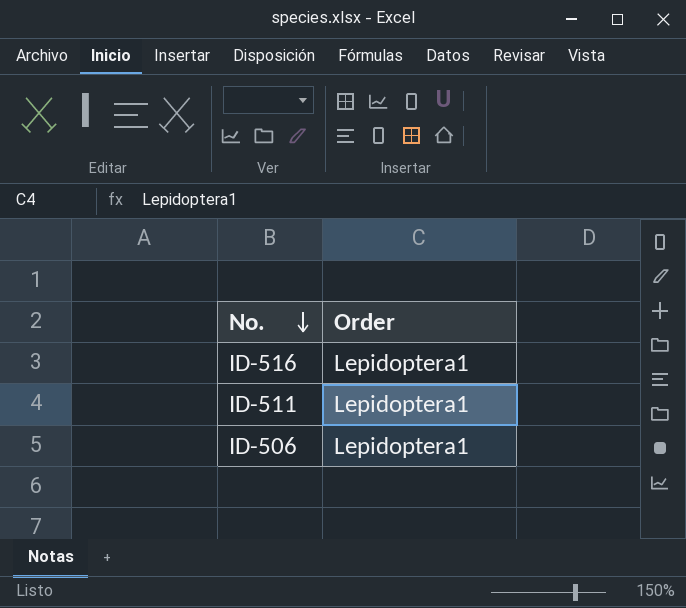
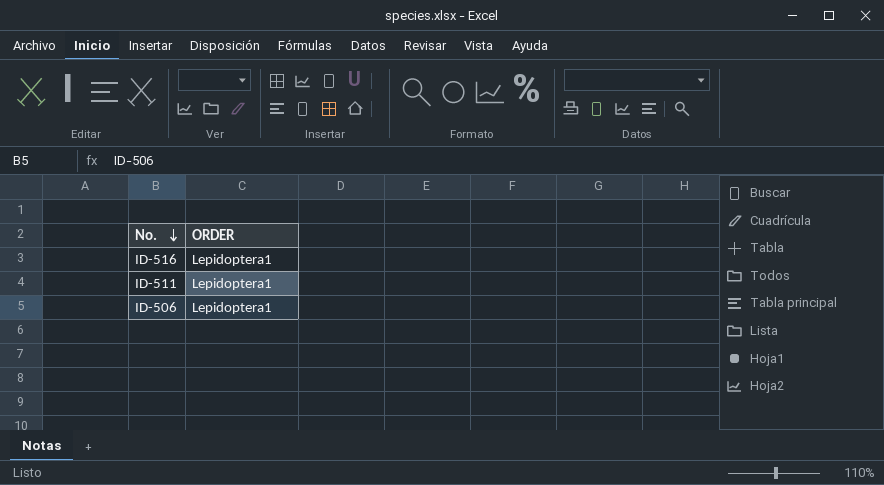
column name: Order -> ORDER

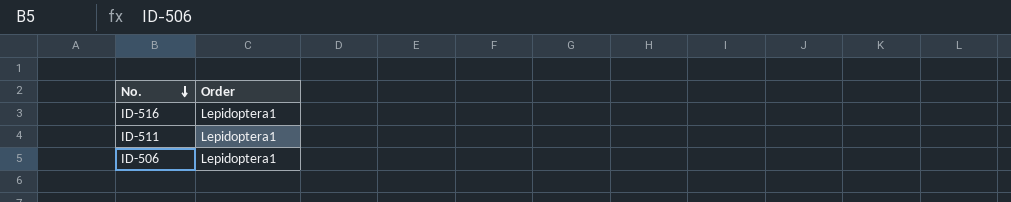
column name: ORDER -> Order

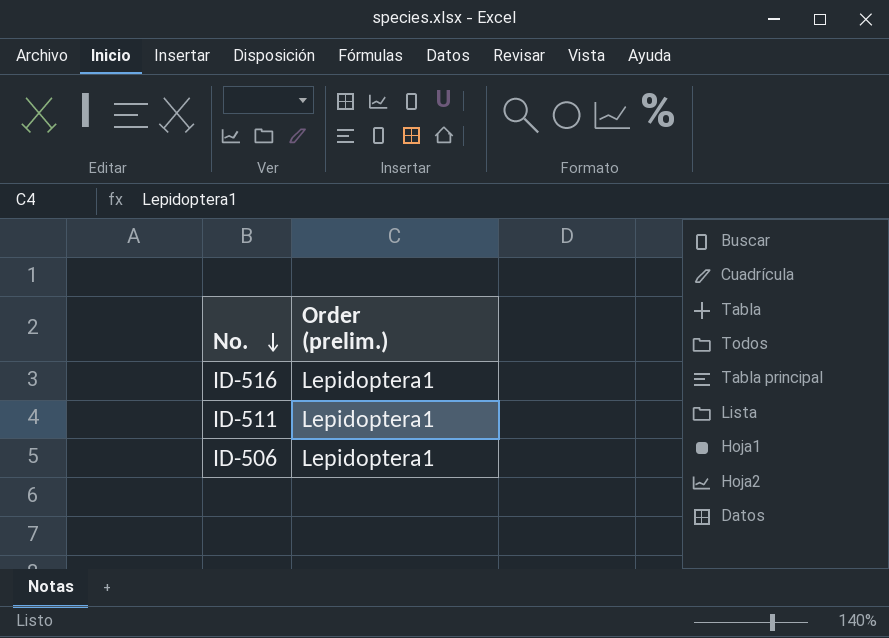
column name: Order -> Order (prelim.)

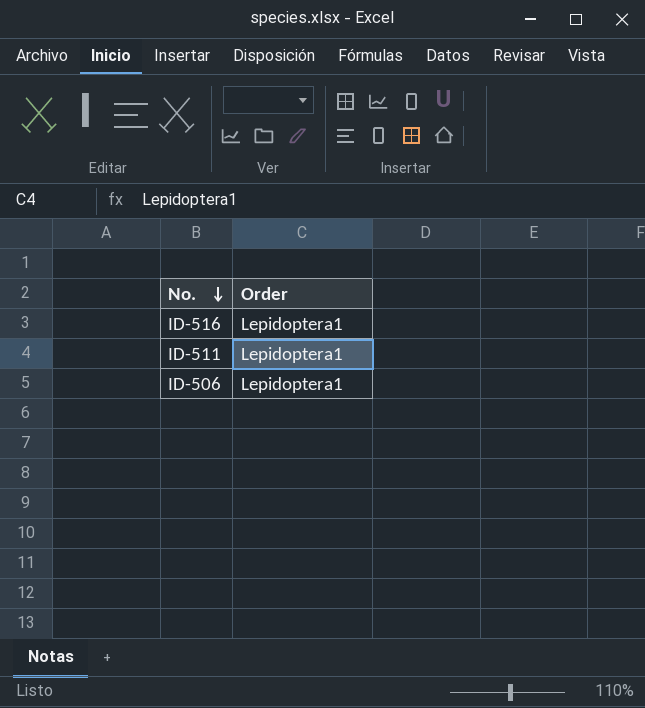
column name: Order (prelim.) -> Order

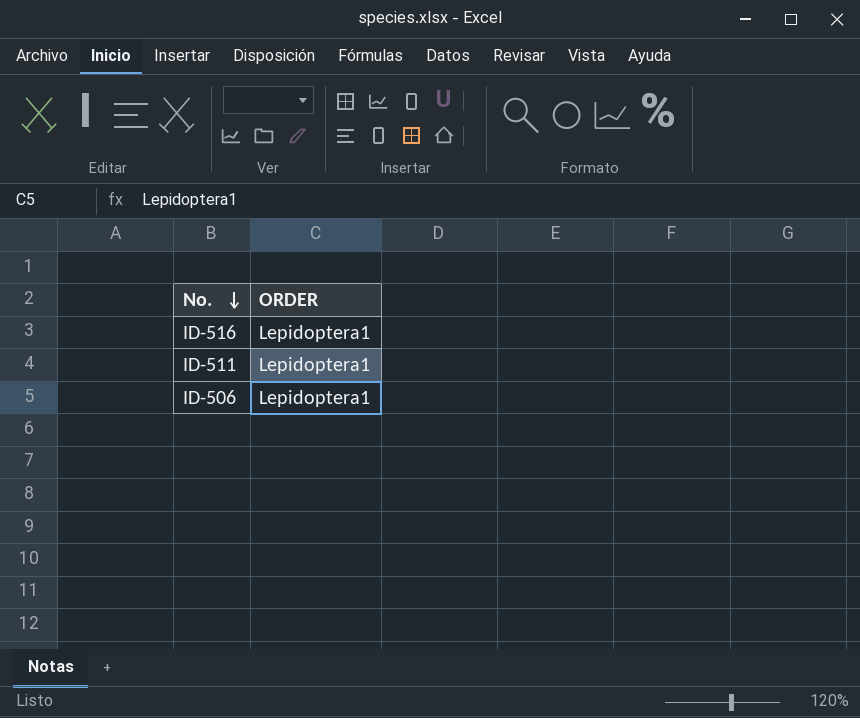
column name: Order -> ORDER

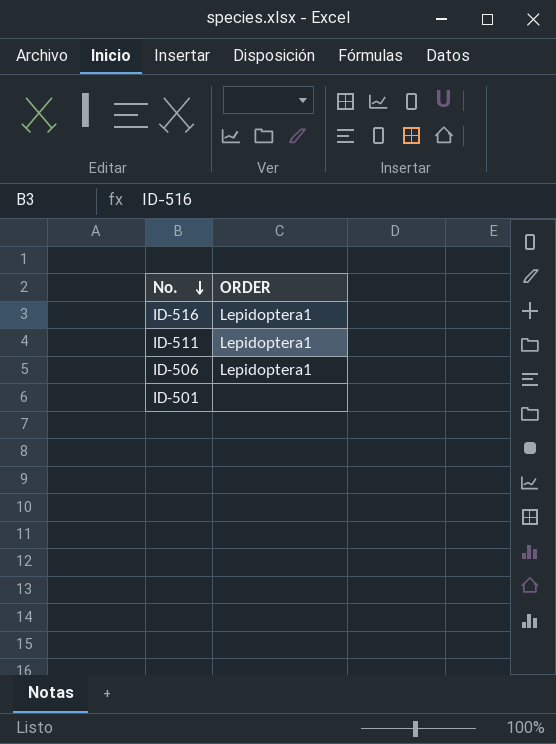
row ID-501: none -> none

